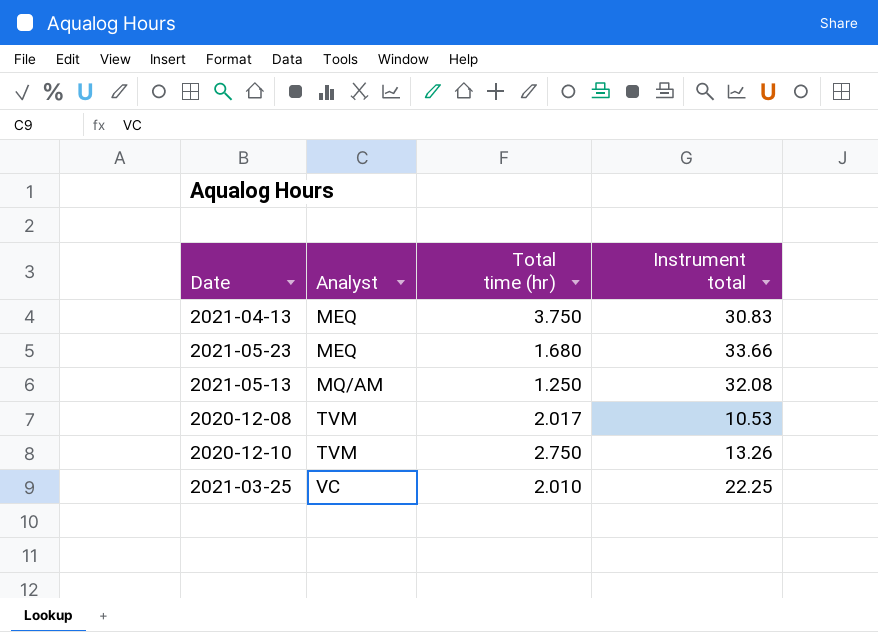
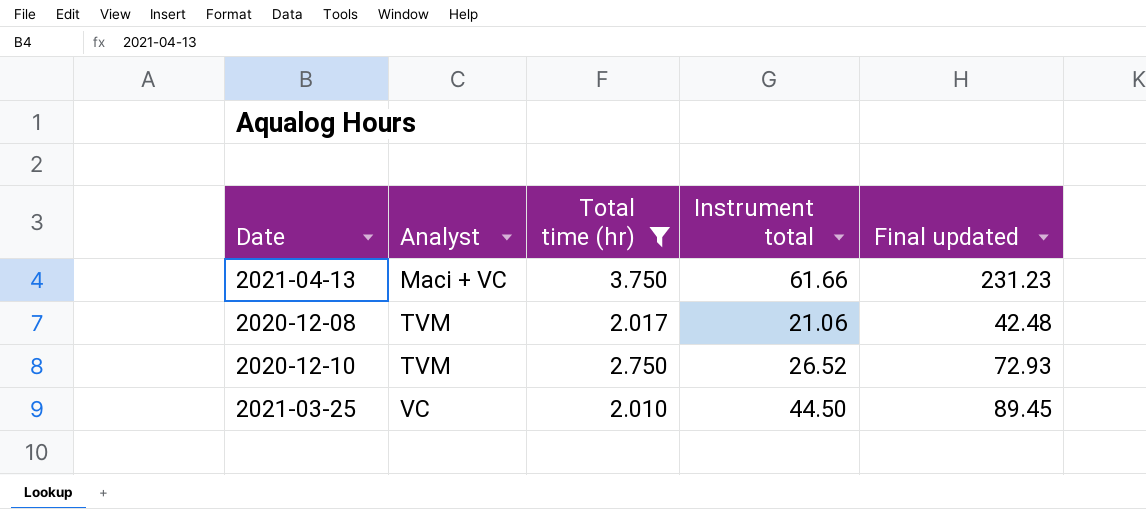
filter: none -> Total time (hr) >= 2.010
column Final updated | formula: none -> [Total time (hr)] * [Instrument total]
2021-04-13 | Analyst: MEQ -> Maci + VC
2021-04-13 | Instrument total: 30.83 -> 61.66
2020-12-08 | Instrument total: 10.53 -> 21.06
2020-12-10 | Instrument total: 13.26 -> 26.52
2021-03-25 | Instrument total: 22.25 -> 44.50

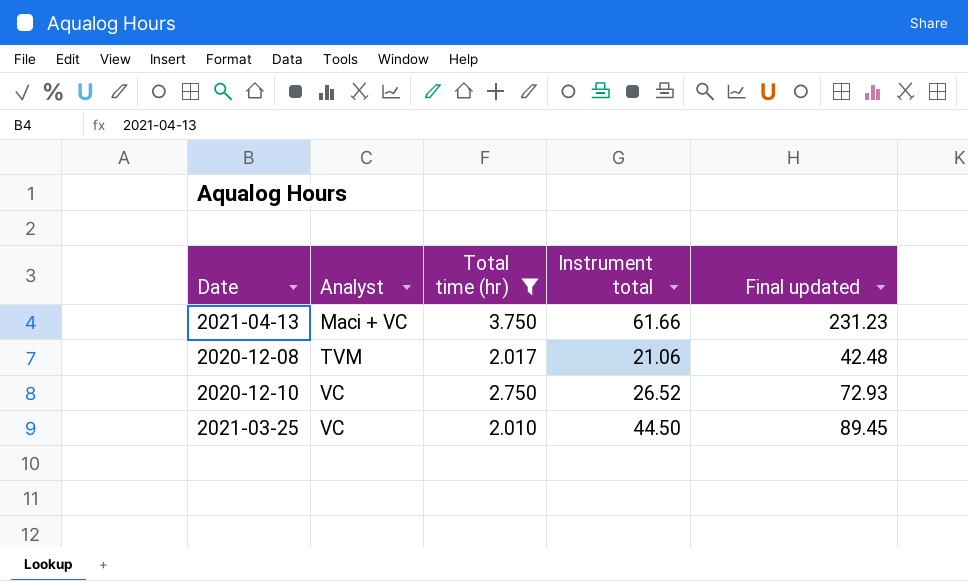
2020-12-10 | Analyst: TVM -> VC

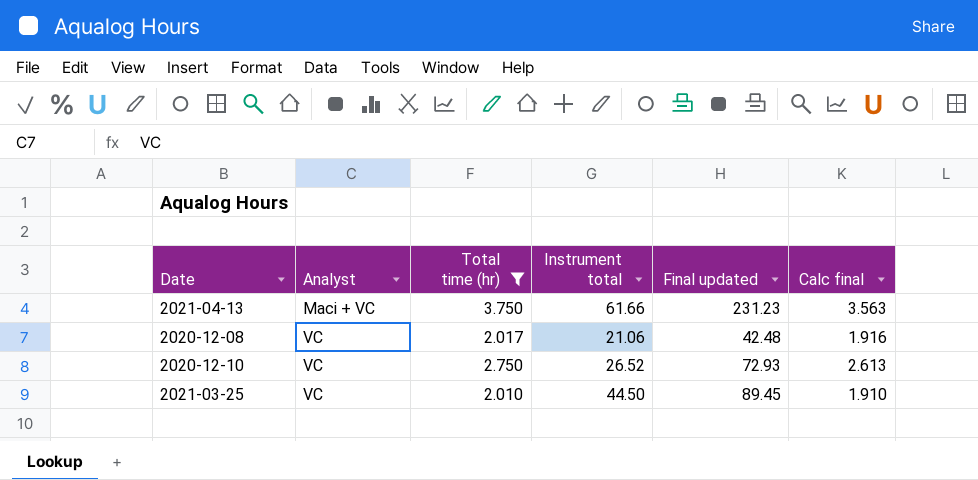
column Calc final | formula: none -> [Total time (hr)] * 0.95
2020-12-08 | Analyst: TVM -> VC

